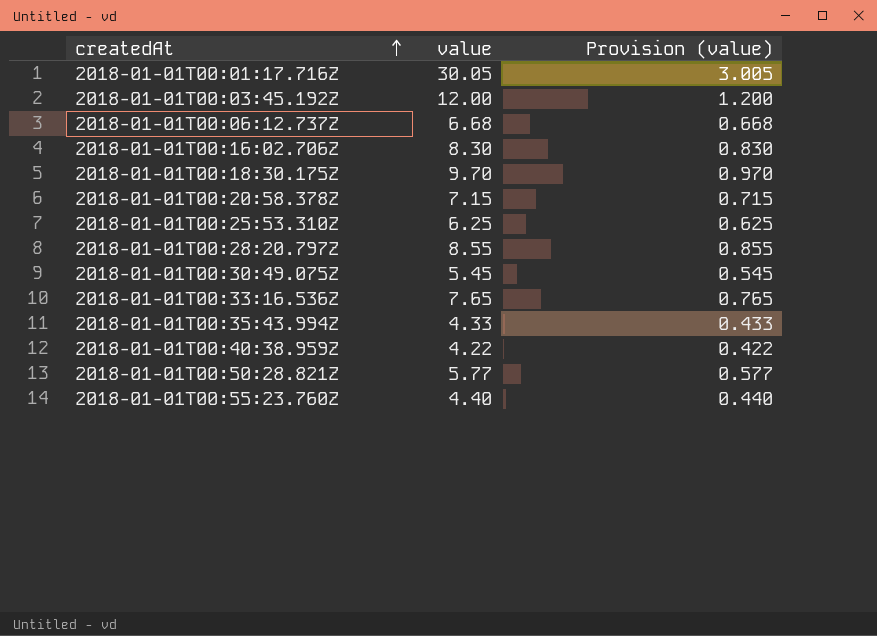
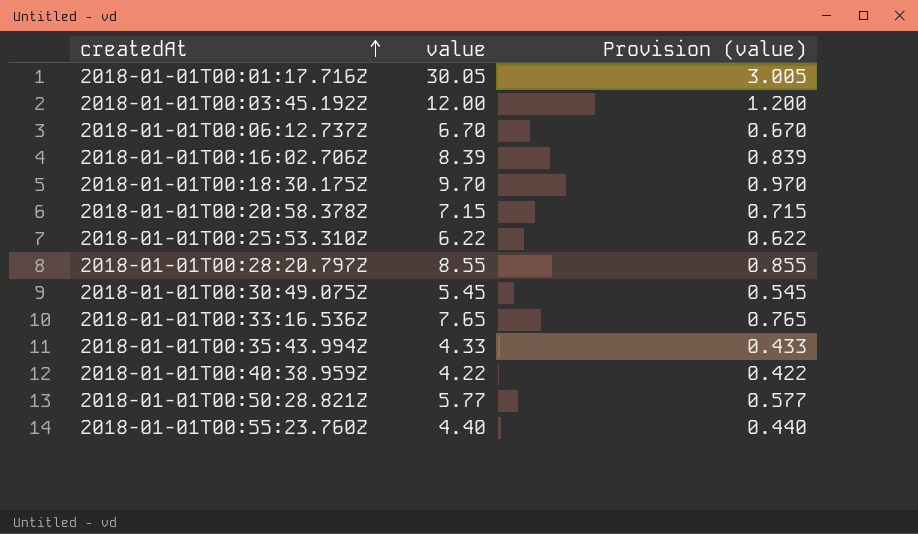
2018-01-01T00:06:12.737Z | value: 6.68 -> 6.70
2018-01-01T00:06:12.737Z | Provision (value): 0.668 -> 0.670
2018-01-01T00:16:02.706Z | value: 8.30 -> 8.39
2018-01-01T00:16:02.706Z | Provision (value): 0.830 -> 0.839
2018-01-01T00:25:53.310Z | value: 6.25 -> 6.22
2018-01-01T00:25:53.310Z | Provision (value): 0.625 -> 0.622

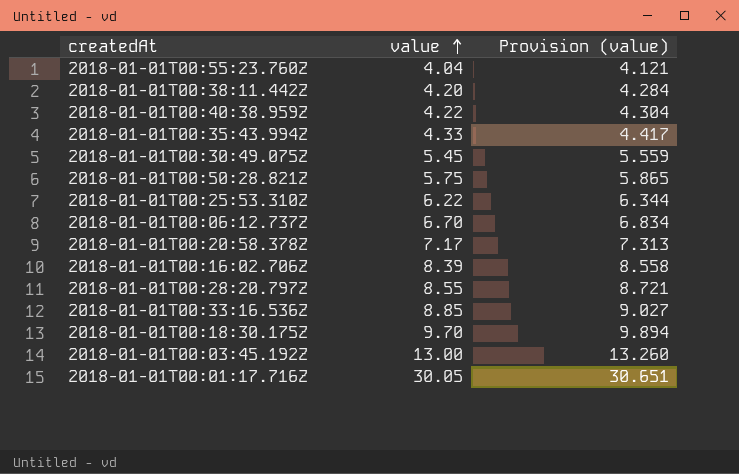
row order: createdAt ascending -> value ascending
column Provision (value) | formula: [value] * 0.1 -> [value] * 1.02
2018-01-01T00:55:23.760Z | value: 4.40 -> 4.04
row 2018-01-01T00:38:11.442Z: none -> 4.20 | 4.284
2018-01-01T00:50:28.821Z | value: 5.77 -> 5.75
2018-01-01T00:20:58.378Z | value: 7.15 -> 7.17
2018-01-01T00:33:16.536Z | value: 7.65 -> 8.85
2018-01-01T00:03:45.192Z | value: 12.00 -> 13.00

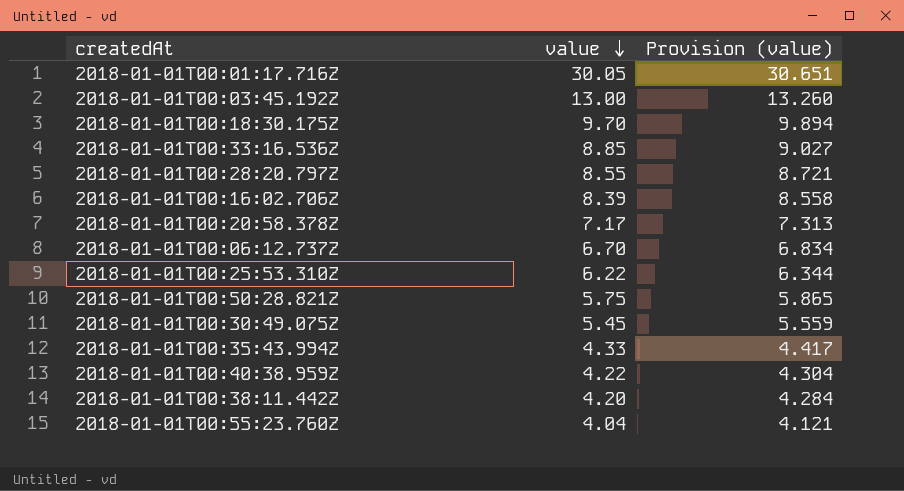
row order: value ascending -> value descending

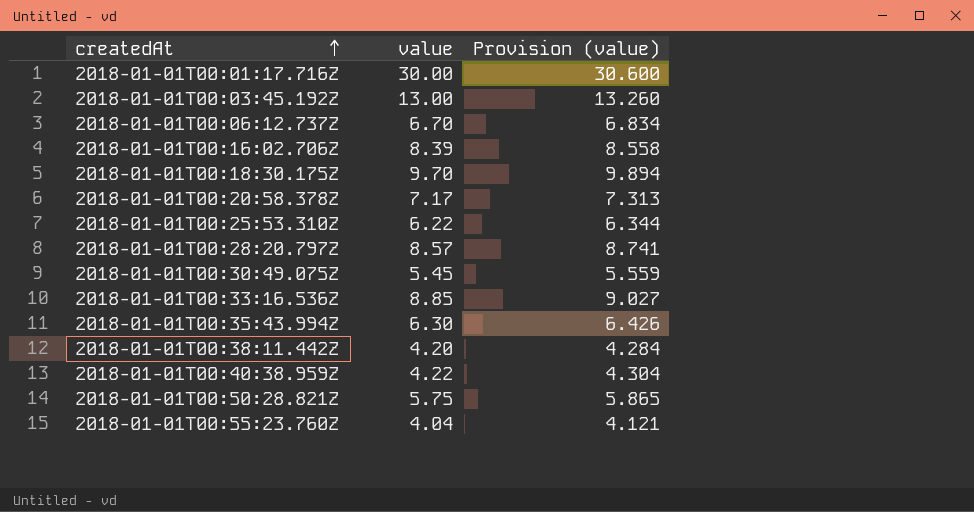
row order: value descending -> createdAt ascending
2018-01-01T00:01:17.716Z | value: 30.05 -> 30.00
2018-01-01T00:01:17.716Z | Provision (value): 30.651 -> 30.600
2018-01-01T00:28:20.797Z | value: 8.55 -> 8.57
2018-01-01T00:28:20.797Z | Provision (value): 8.721 -> 8.741
2018-01-01T00:35:43.994Z | value: 4.33 -> 6.30
2018-01-01T00:35:43.994Z | Provision (value): 4.417 -> 6.426

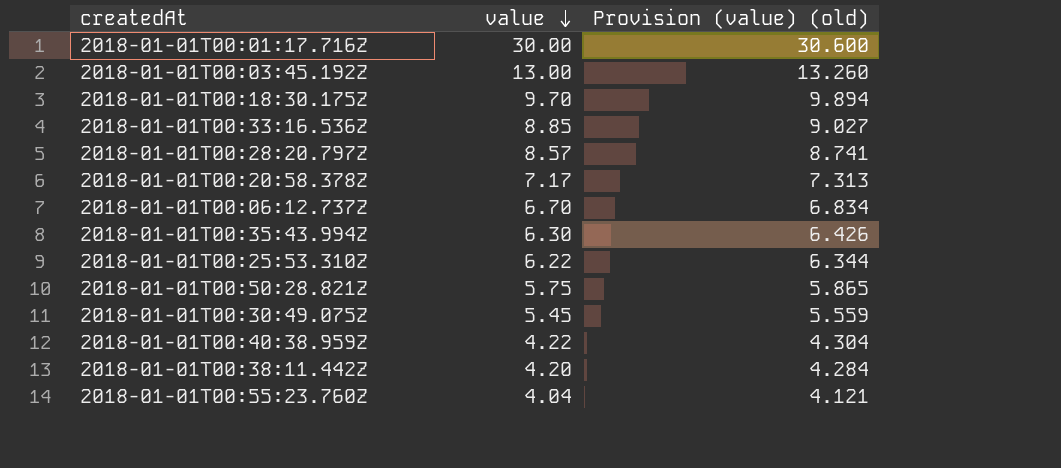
row order: createdAt ascending -> value descending
column name: Provision (value) -> Provision (value) (old)
row 2018-01-01T00:16:02.706Z: 8.39 | 8.558 -> none

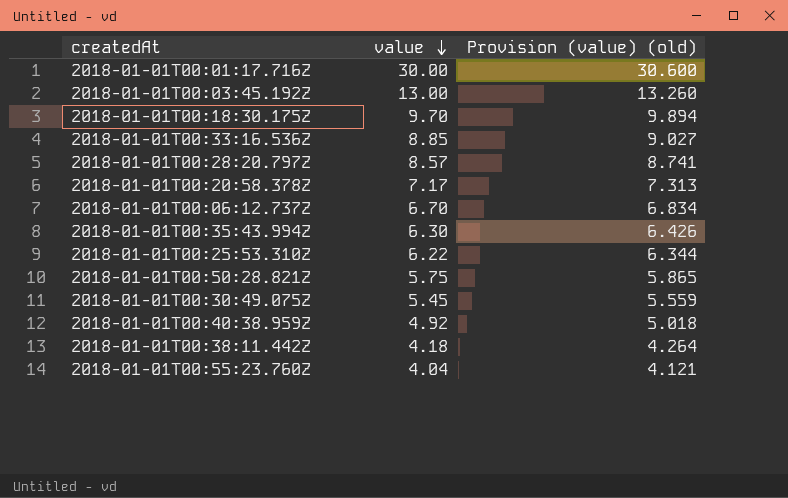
2018-01-01T00:40:38.959Z | value: 4.22 -> 4.92
2018-01-01T00:40:38.959Z | Provision (value) (old): 4.304 -> 5.018
2018-01-01T00:38:11.442Z | value: 4.20 -> 4.18
2018-01-01T00:38:11.442Z | Provision (value) (old): 4.284 -> 4.264

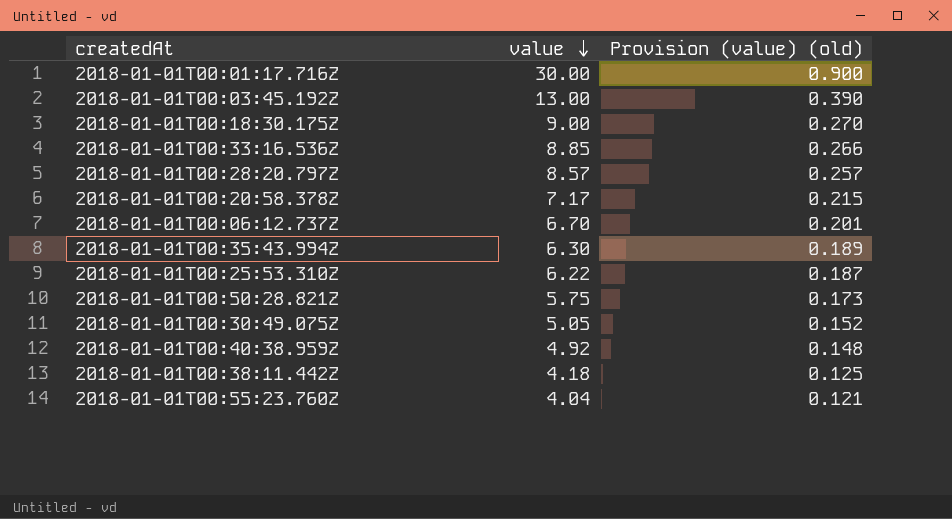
column Provision (value) (old) | formula: [value] * 1.02 -> [value] * 0.03
2018-01-01T00:18:30.175Z | value: 9.70 -> 9.00
2018-01-01T00:30:49.075Z | value: 5.45 -> 5.05

